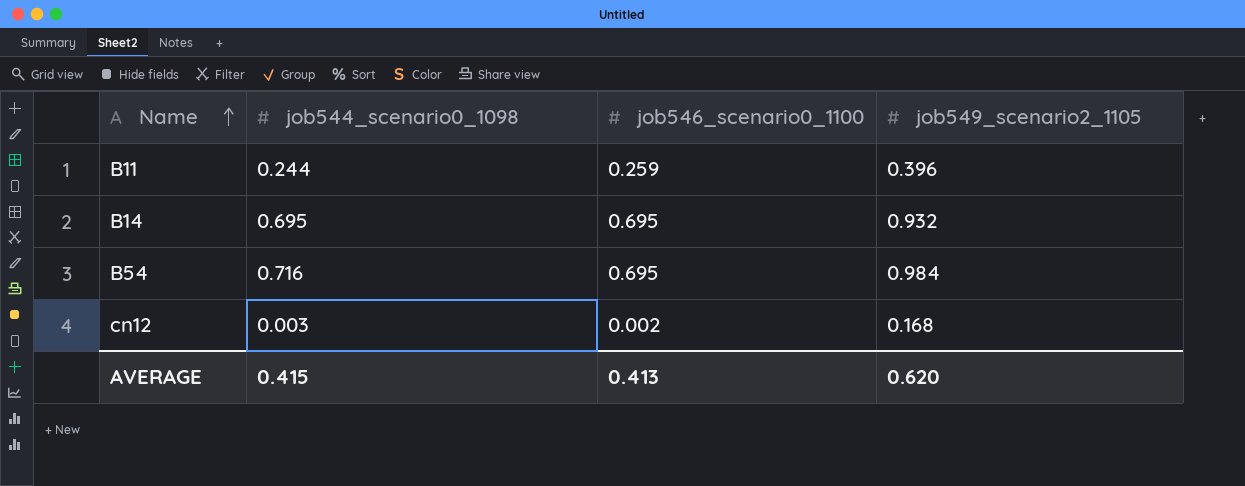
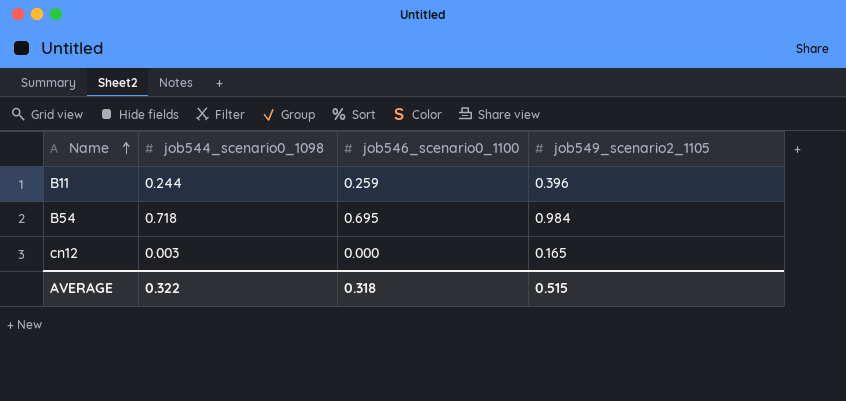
row B14: 0.695 | 0.695 | 0.932 -> none
B54 | job544_scenario0_1098: 0.716 -> 0.718
cn12 | job546_scenario0_1100: 0.002 -> 0.000
cn12 | job549_scenario2_1105: 0.168 -> 0.165
AVERAGE | job544_scenario0_1098: 0.415 -> 0.322
AVERAGE | job546_scenario0_1100: 0.413 -> 0.318
AVERAGE | job549_scenario2_1105: 0.620 -> 0.515

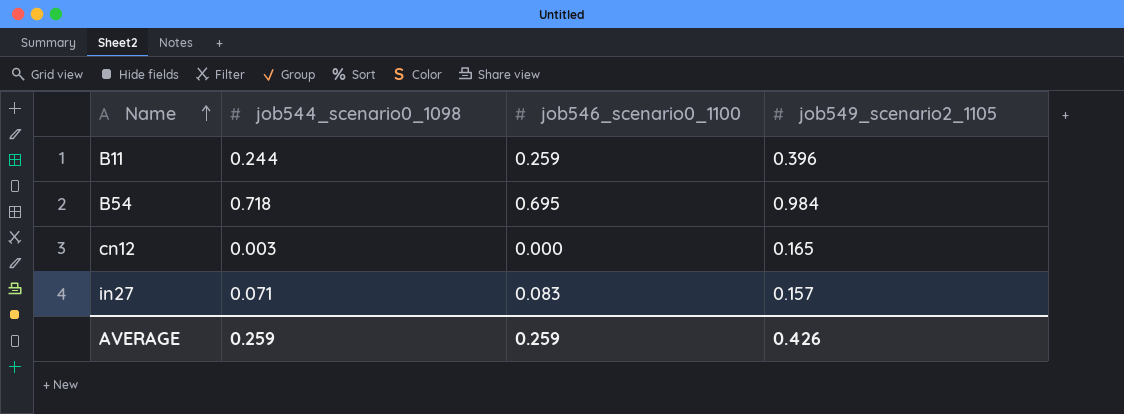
row in27: none -> 0.071 | 0.083 | 0.157
AVERAGE | job544_scenario0_1098: 0.322 -> 0.259
AVERAGE | job546_scenario0_1100: 0.318 -> 0.259
AVERAGE | job549_scenario2_1105: 0.515 -> 0.426

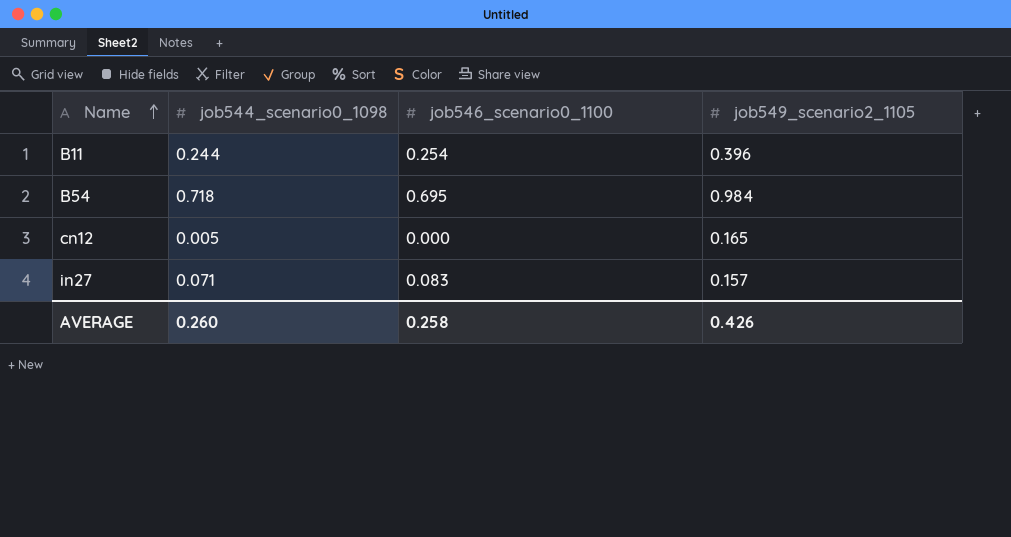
B11 | job546_scenario0_1100: 0.259 -> 0.254
cn12 | job544_scenario0_1098: 0.003 -> 0.005
AVERAGE | job544_scenario0_1098: 0.259 -> 0.260
AVERAGE | job546_scenario0_1100: 0.259 -> 0.258

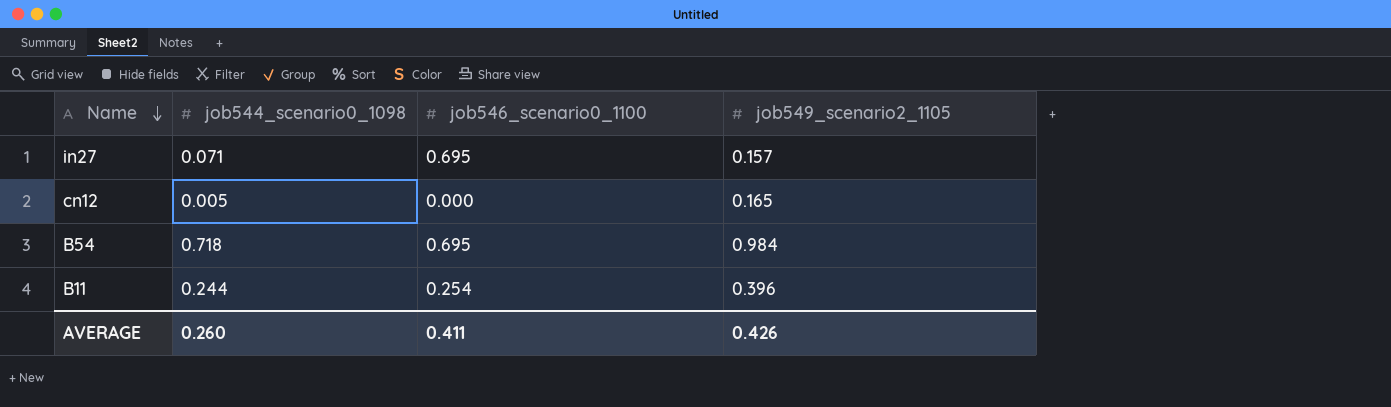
row order: Name ascending -> Name descending
in27 | job546_scenario0_1100: 0.083 -> 0.695
AVERAGE | job546_scenario0_1100: 0.258 -> 0.411

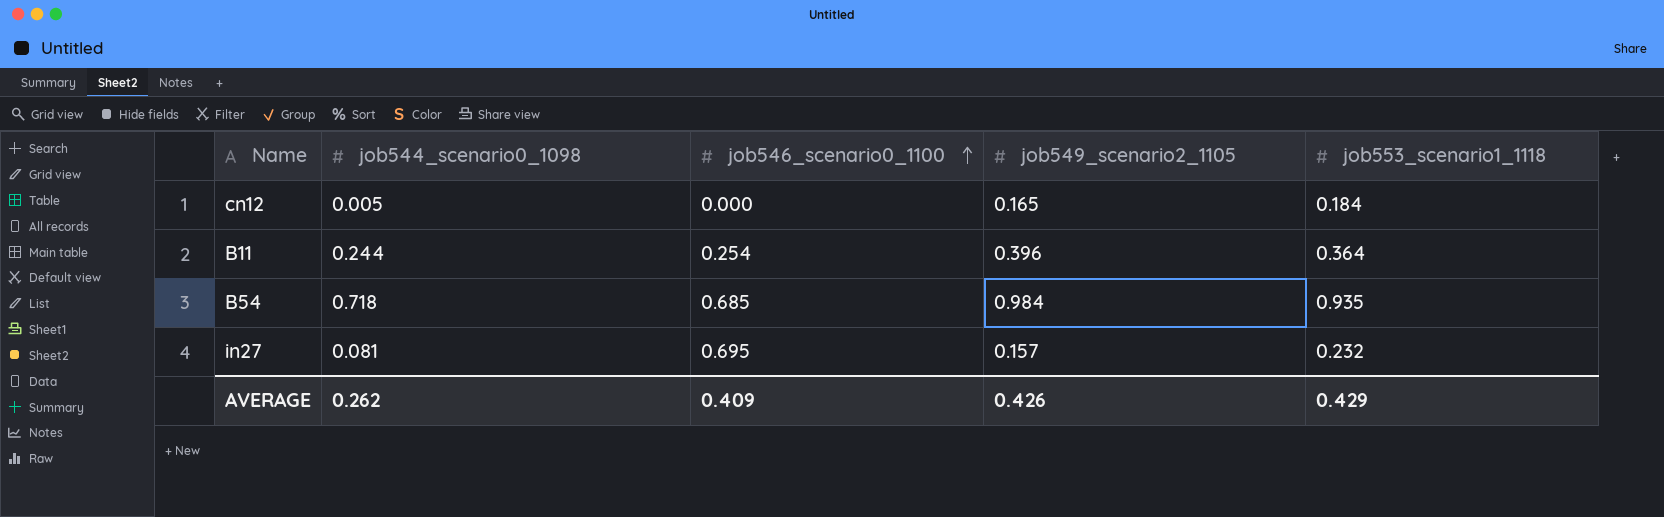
row order: Name descending -> job546_scenario0_1100 ascending
column job553_scenario1_1118 | position: none -> 5
B54 | job546_scenario0_1100: 0.695 -> 0.685
in27 | job544_scenario0_1098: 0.071 -> 0.081
AVERAGE | job544_scenario0_1098: 0.260 -> 0.262
AVERAGE | job546_scenario0_1100: 0.411 -> 0.409

